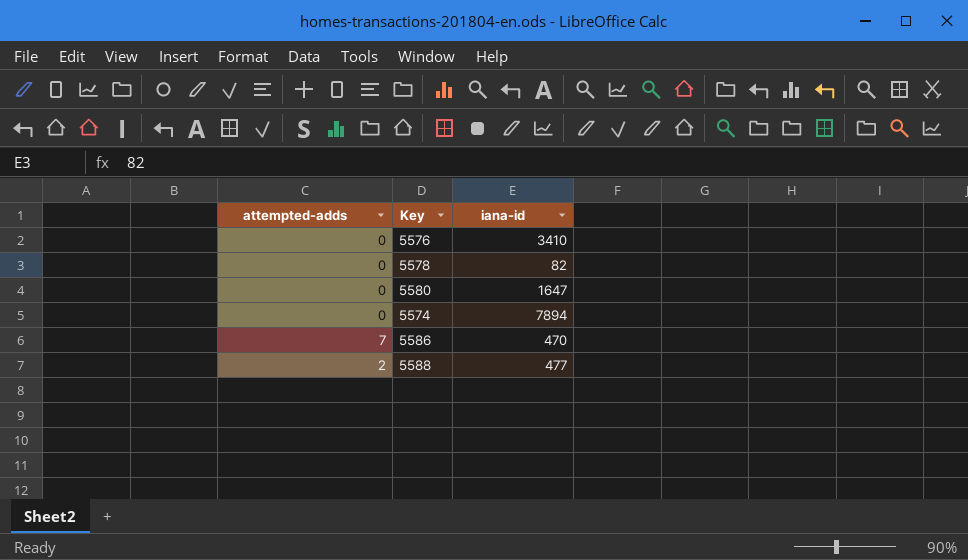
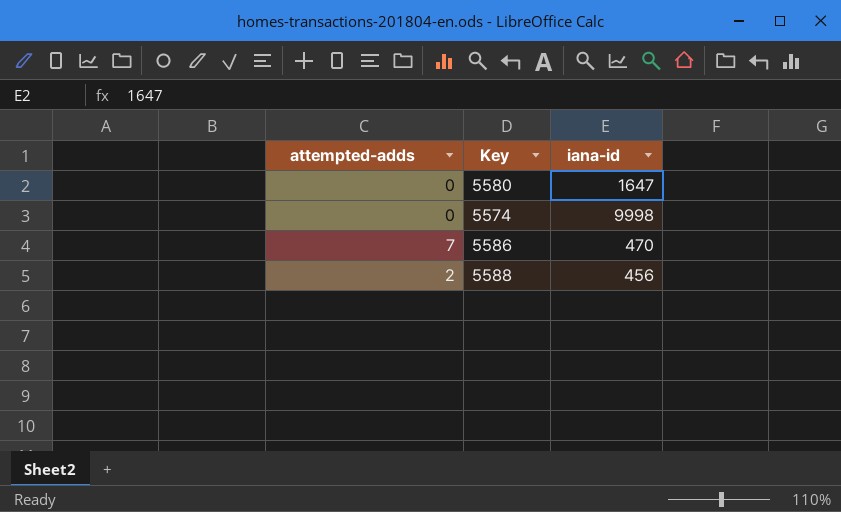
row 5576: 0 | 3410 -> none
row 5578: 0 | 82 -> none
5574 | iana-id: 7894 -> 9998
5588 | iana-id: 477 -> 456

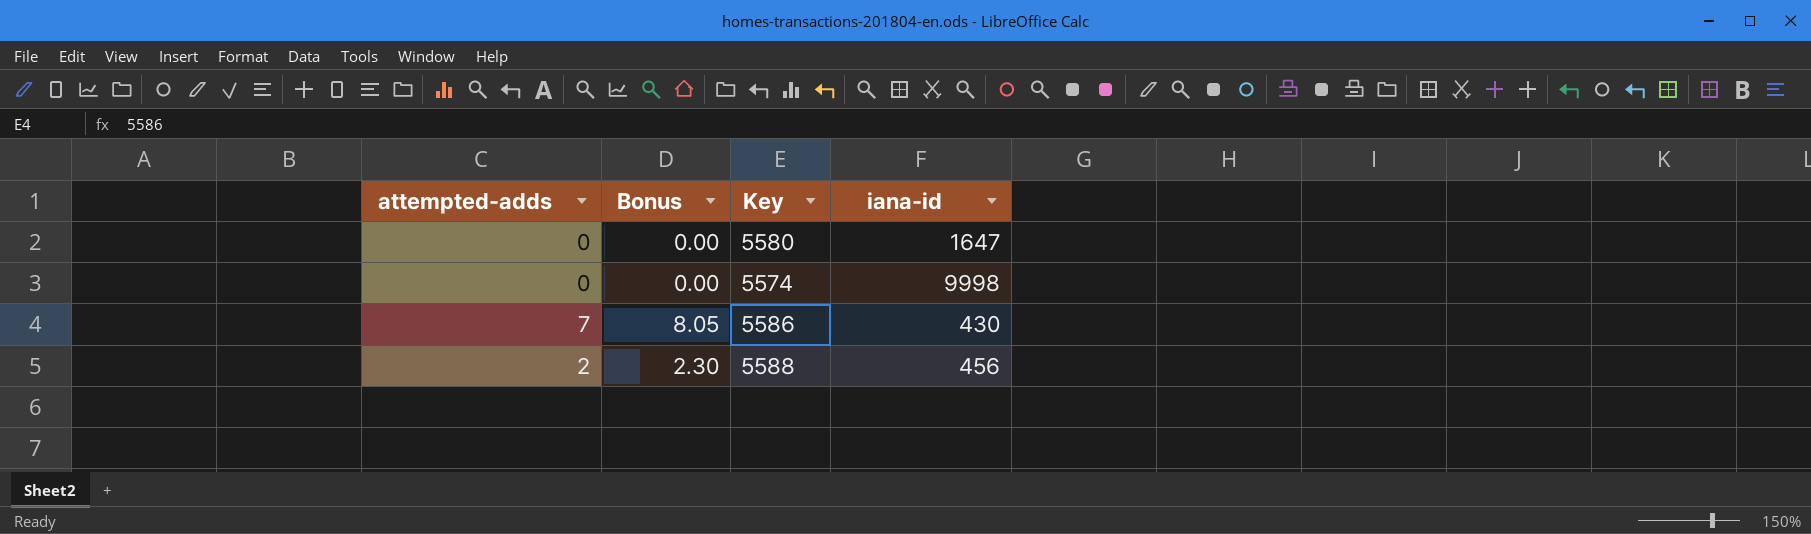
column Bonus | formula: none -> [attempted-adds] * 1.15
5586 | iana-id: 470 -> 430

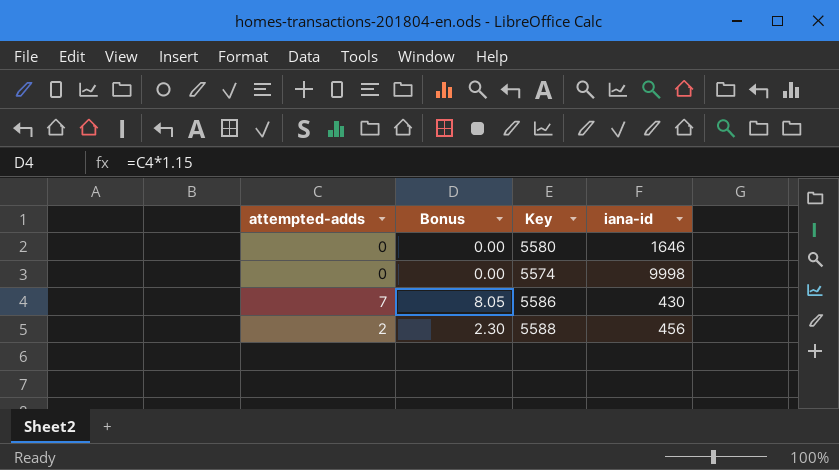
5580 | iana-id: 1647 -> 1646

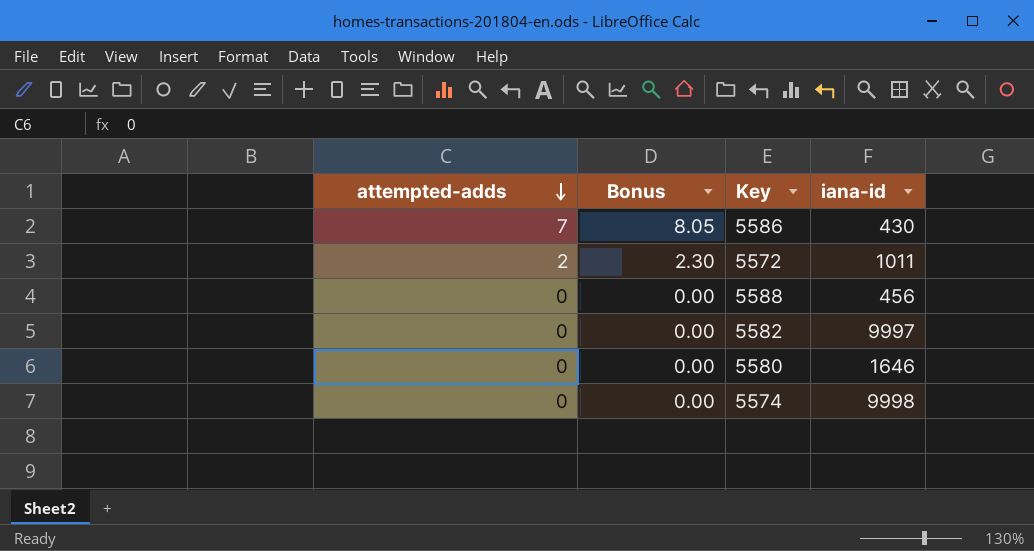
row order: none -> attempted-adds descending
row 5572: none -> 2 | 2.30 | 1011
5588 | attempted-adds: 2 -> 0
5588 | Bonus: 2.30 -> 0.00
row 5582: none -> 0 | 0.00 | 9997

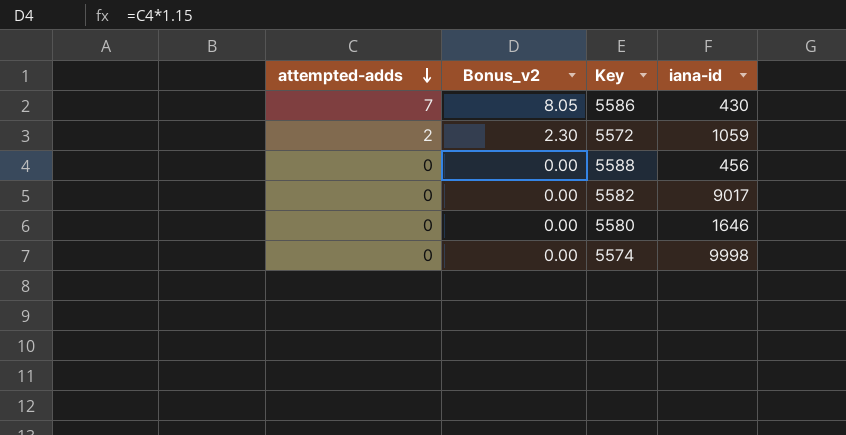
column name: Bonus -> Bonus_v2
5572 | iana-id: 1011 -> 1059
5582 | iana-id: 9997 -> 9017

